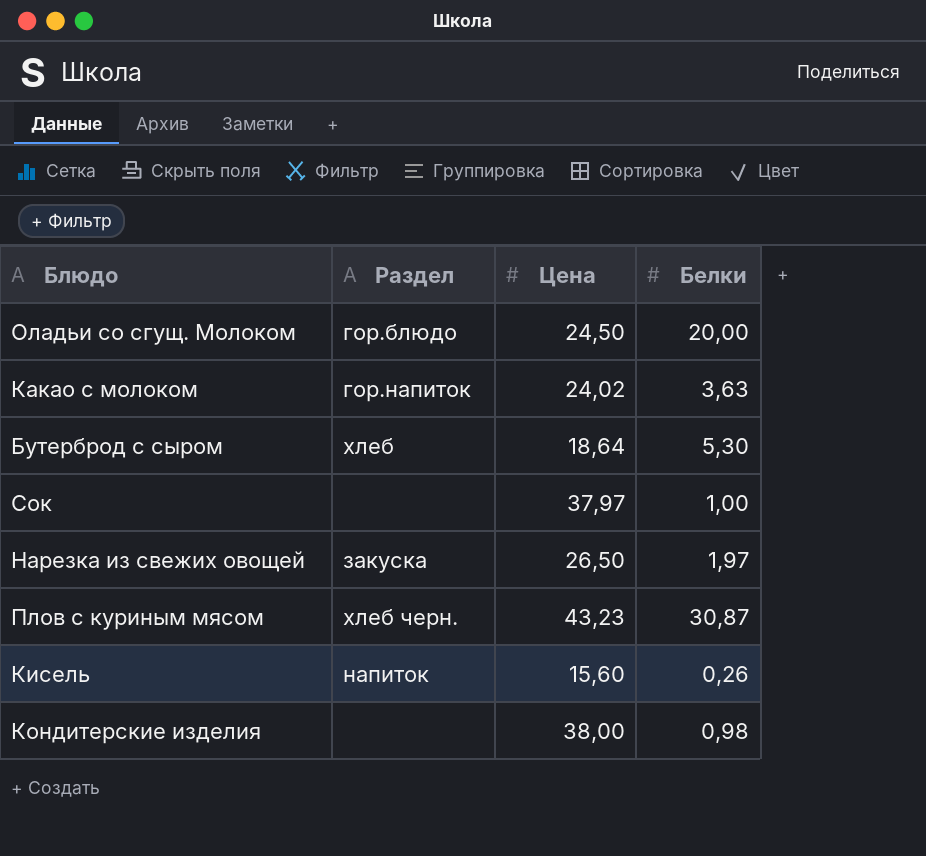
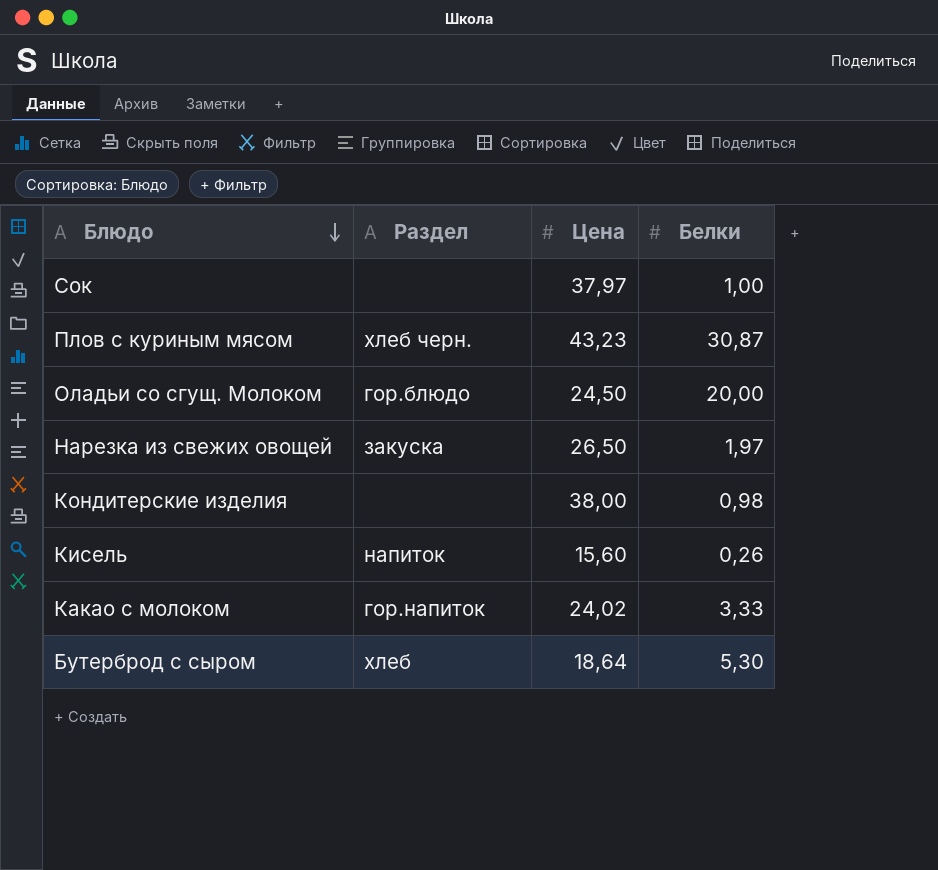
row order: none -> Блюдо descending
Какао с молоком | Белки: 3,63 -> 3,33

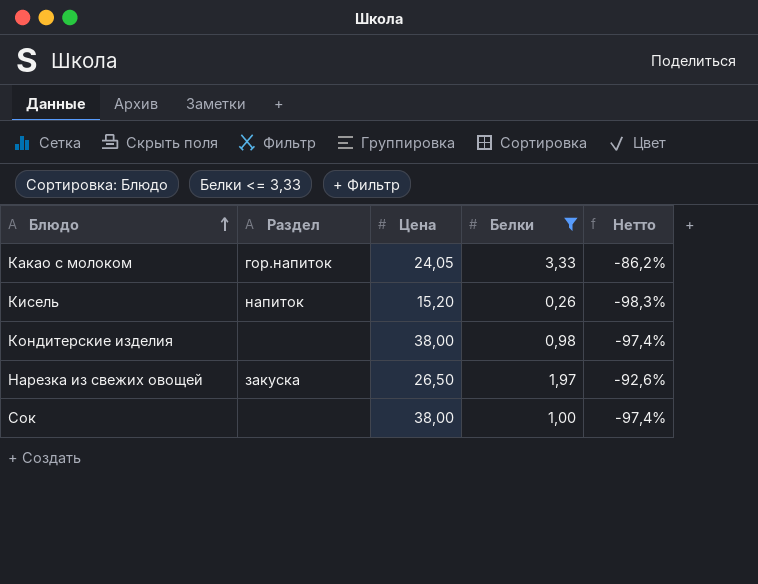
filter: none -> Белки <= 3,33
row order: Блюдо descending -> Блюдо ascending
column Нетто | formula: none -> ([Белки] - [Цена]) / [Цена]
Какао с молоком | Цена: 24,02 -> 24,05
Кисель | Цена: 15,60 -> 15,20
Сок | Цена: 37,97 -> 38,00

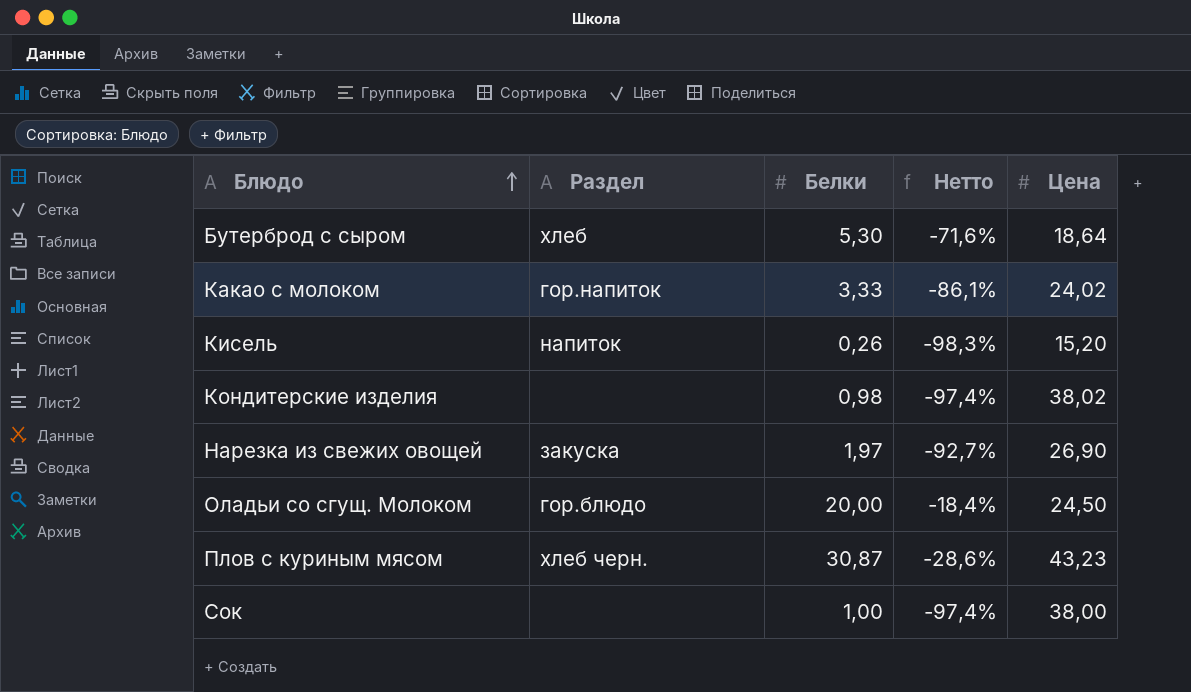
filter: Белки <= 3,33 -> none
column Цена | position: 3 -> 5
Какао с молоком | Нетто: -86,2% -> -86,1%
Какао с молоком | Цена: 24,05 -> 24,02
Кондитерские изделия | Цена: 38,00 -> 38,02
Нарезка из свежих овощей | Нетто: -92,6% -> -92,7%
Нарезка из свежих овощей | Цена: 26,50 -> 26,90

